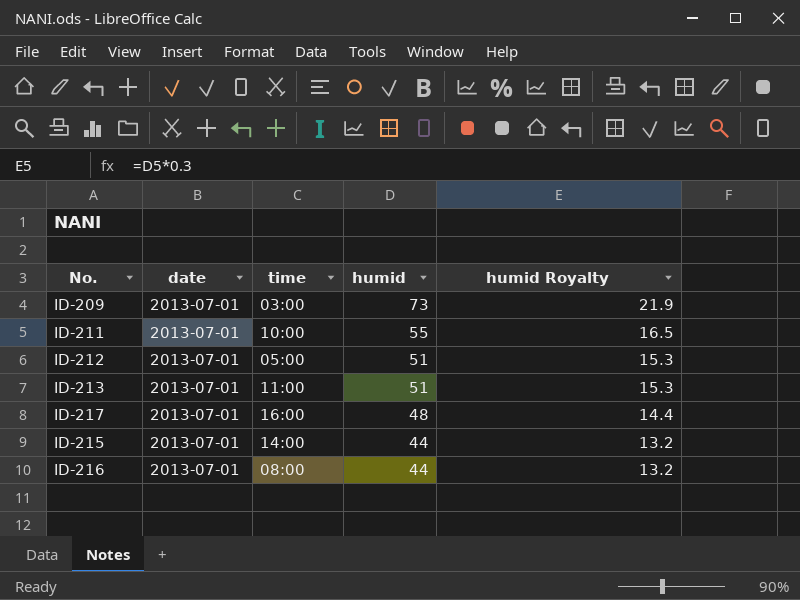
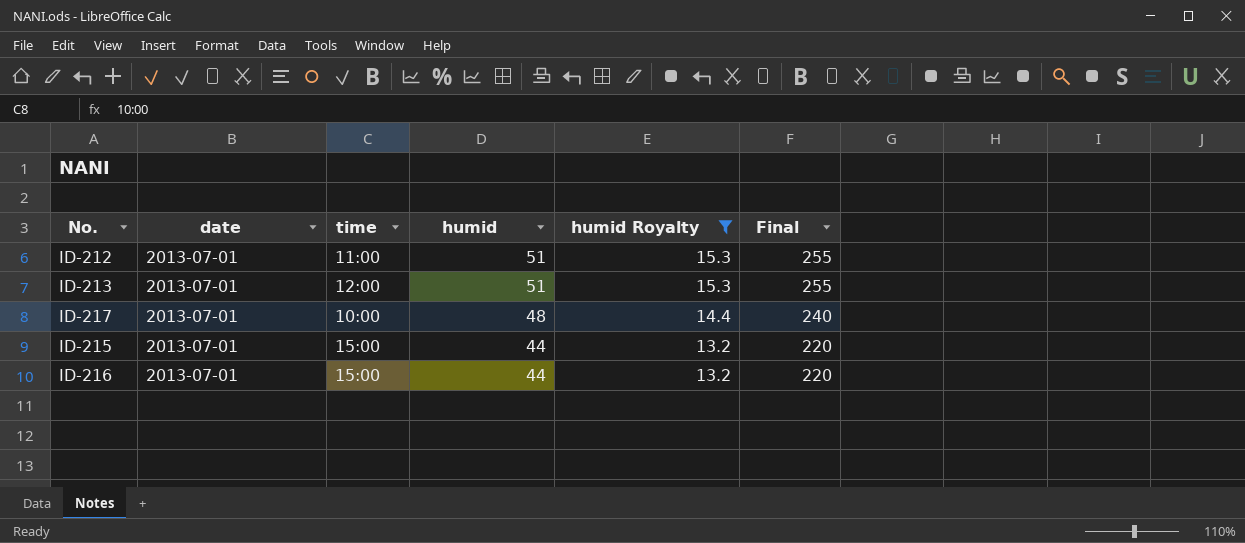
filter: none -> humid Royalty <= 15.3
column Final | formula: none -> [humid] * 5
ID-212 | time: 05:00 -> 11:00
ID-213 | time: 11:00 -> 12:00
ID-217 | time: 16:00 -> 10:00
ID-215 | time: 14:00 -> 15:00
ID-216 | time: 08:00 -> 15:00

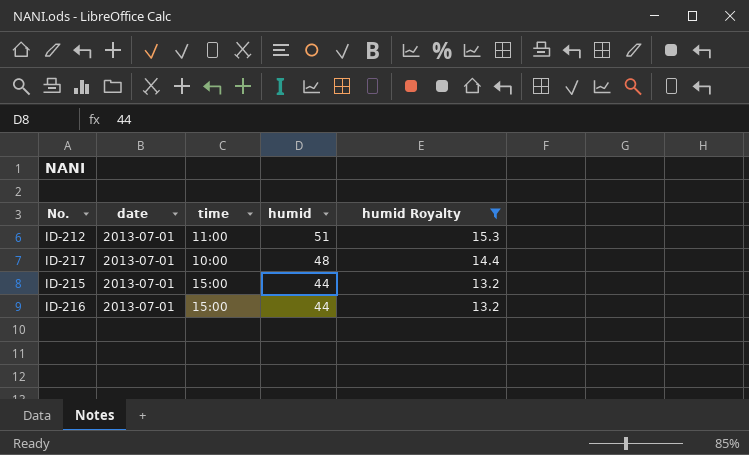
column Final | formula: [humid] * 5 -> none
row ID-213: 2013-07-01 | 12:00 | 51 | 15.3 | 255 -> none

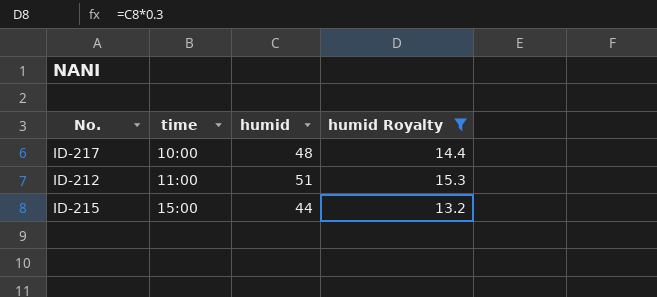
row order: humid descending -> time ascending
column date | position: 2 -> none
row ID-216: 2013-07-01 | 15:00 | 44 | 13.2 -> none

